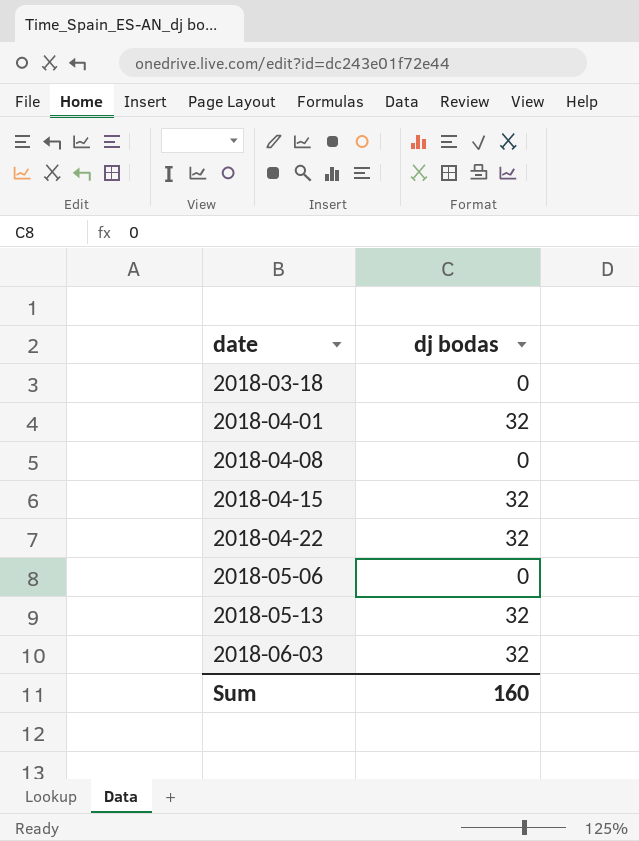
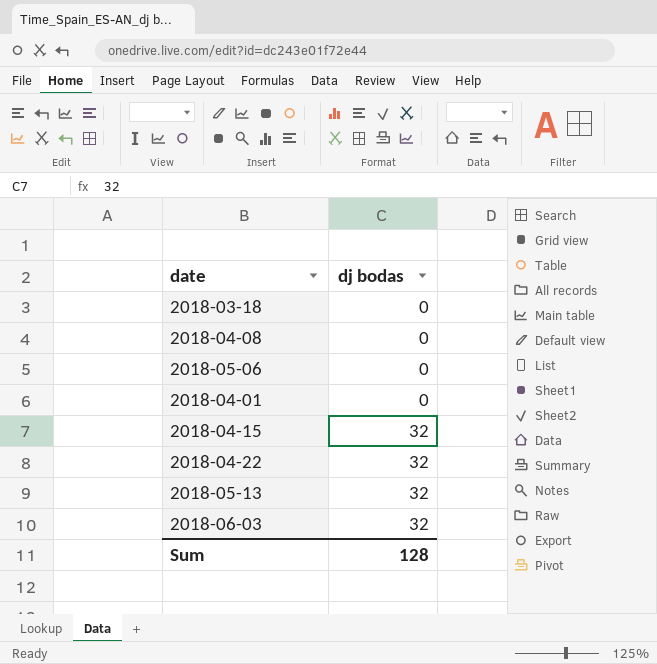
row order: date ascending -> dj bodas ascending
2018-04-01 | dj bodas: 32 -> 0
Sum | dj bodas: 160 -> 128

